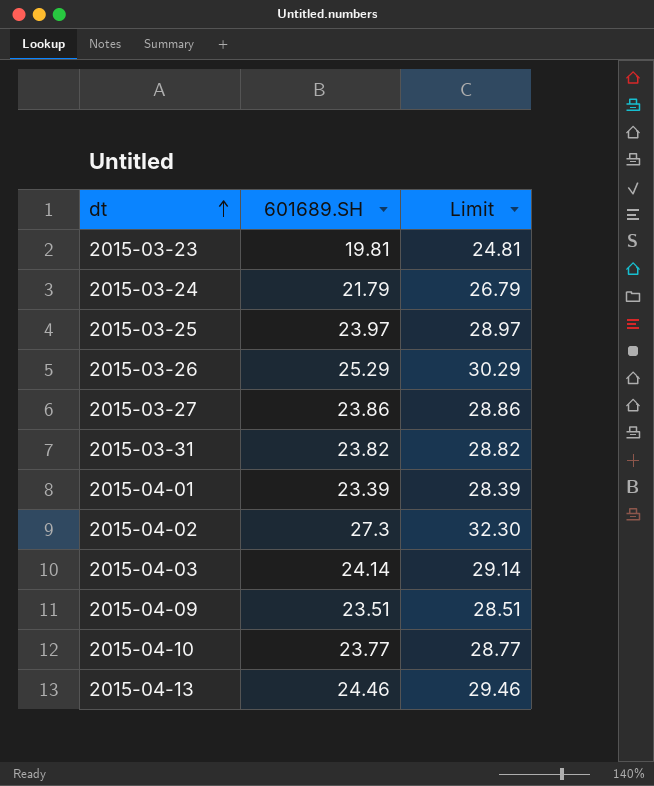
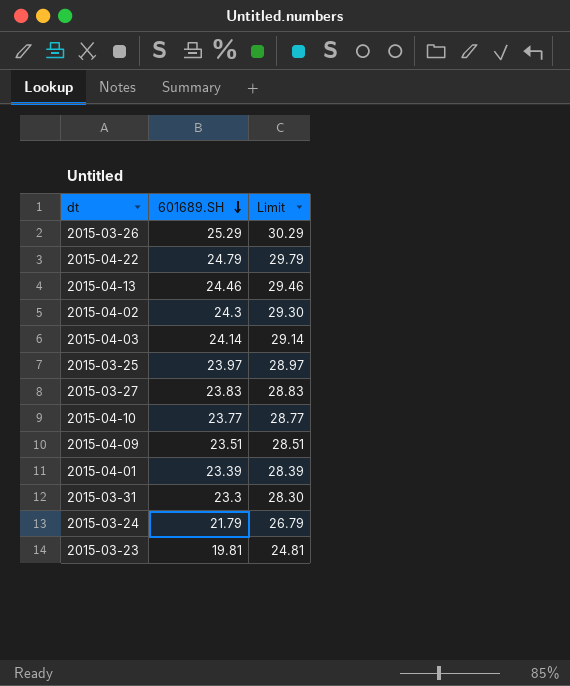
row order: dt ascending -> 601689.SH descending
row 2015-04-22: none -> 24.79 | 29.79
2015-04-02 | 601689.SH: 27.3 -> 24.3
2015-04-02 | Limit: 32.30 -> 29.30
2015-03-27 | 601689.SH: 23.86 -> 23.83
2015-03-27 | Limit: 28.86 -> 28.83
2015-03-31 | 601689.SH: 23.82 -> 23.3
2015-03-31 | Limit: 28.82 -> 28.30

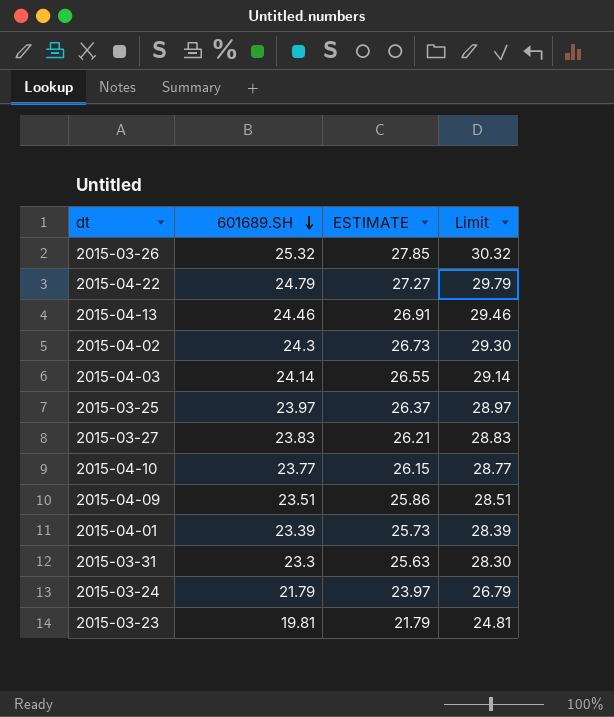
column ESTIMATE | formula: none -> [601689.SH] * 1.1
2015-03-26 | 601689.SH: 25.29 -> 25.32
2015-03-26 | Limit: 30.29 -> 30.32

